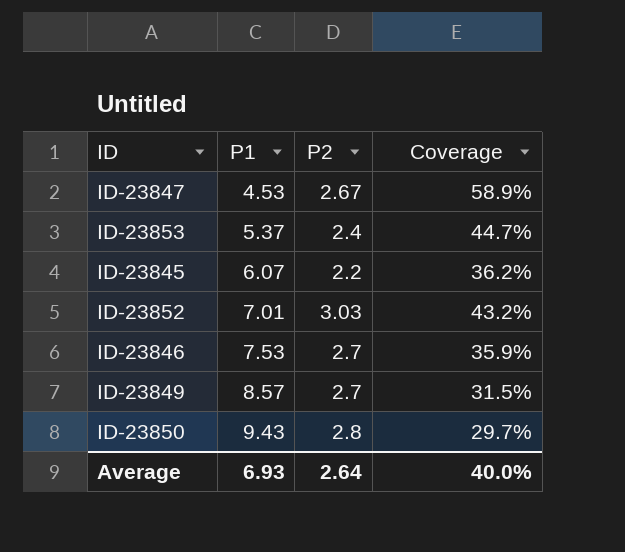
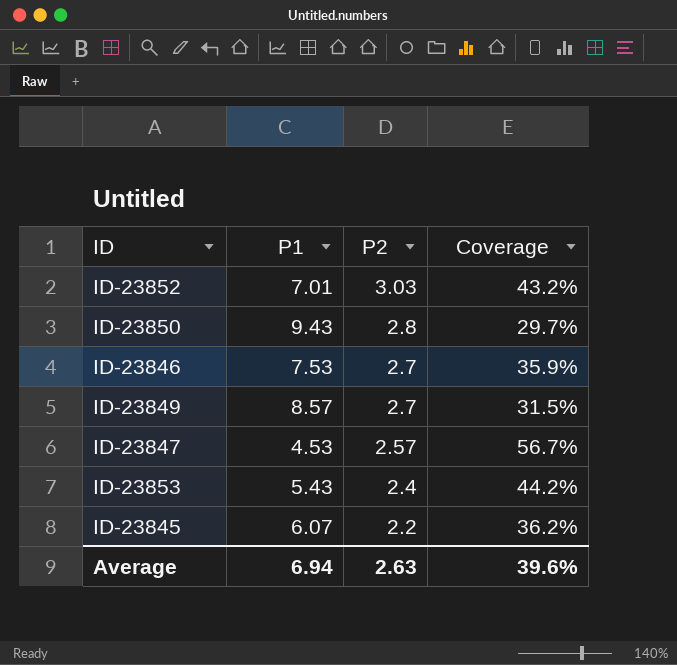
row order: P1 ascending -> P2 descending
ID-23847 | P2: 2.67 -> 2.57
ID-23847 | Coverage: 58.9% -> 56.7%
ID-23853 | P1: 5.37 -> 5.43
ID-23853 | Coverage: 44.7% -> 44.2%
Average | P1: 6.93 -> 6.94
Average | P2: 2.64 -> 2.63
Average | Coverage: 40.0% -> 39.6%

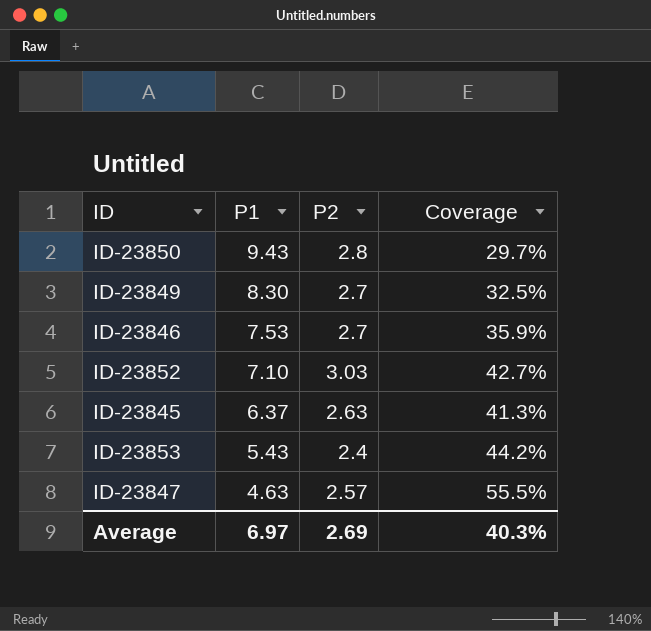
row order: P2 descending -> P1 descending
ID-23849 | P1: 8.57 -> 8.30
ID-23849 | Coverage: 31.5% -> 32.5%
ID-23852 | P1: 7.01 -> 7.10
ID-23852 | Coverage: 43.2% -> 42.7%
ID-23845 | P1: 6.07 -> 6.37
ID-23845 | P2: 2.2 -> 2.63
ID-23845 | Coverage: 36.2% -> 41.3%
ID-23847 | P1: 4.53 -> 4.63
ID-23847 | Coverage: 56.7% -> 55.5%
Average | P1: 6.94 -> 6.97
Average | P2: 2.63 -> 2.69
Average | Coverage: 39.6% -> 40.3%

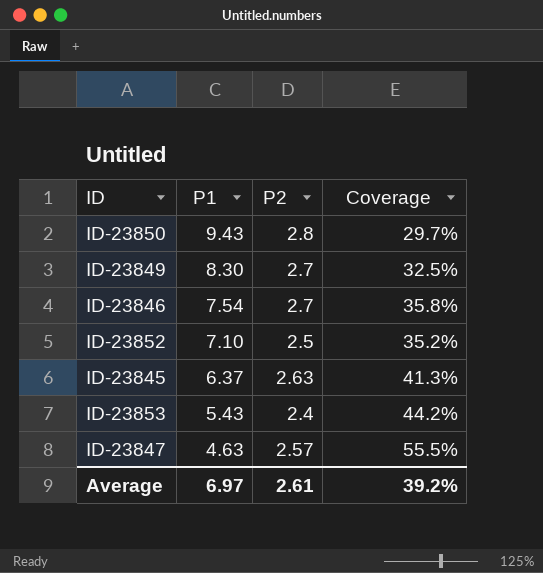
ID-23846 | P1: 7.53 -> 7.54
ID-23846 | Coverage: 35.9% -> 35.8%
ID-23852 | P2: 3.03 -> 2.5
ID-23852 | Coverage: 42.7% -> 35.2%
Average | P2: 2.69 -> 2.61
Average | Coverage: 40.3% -> 39.2%

